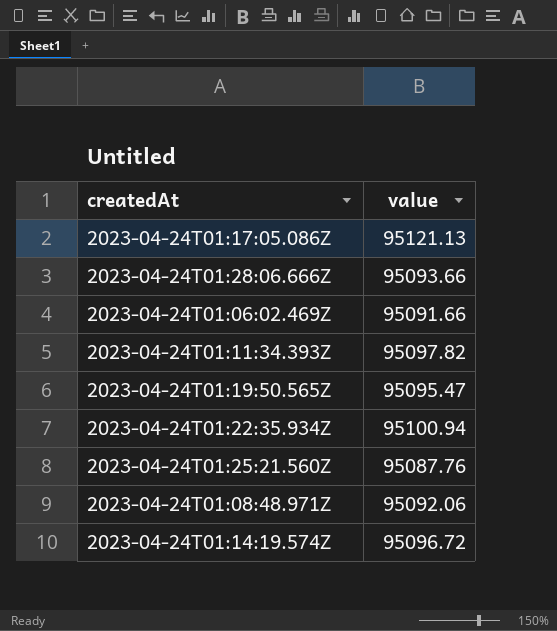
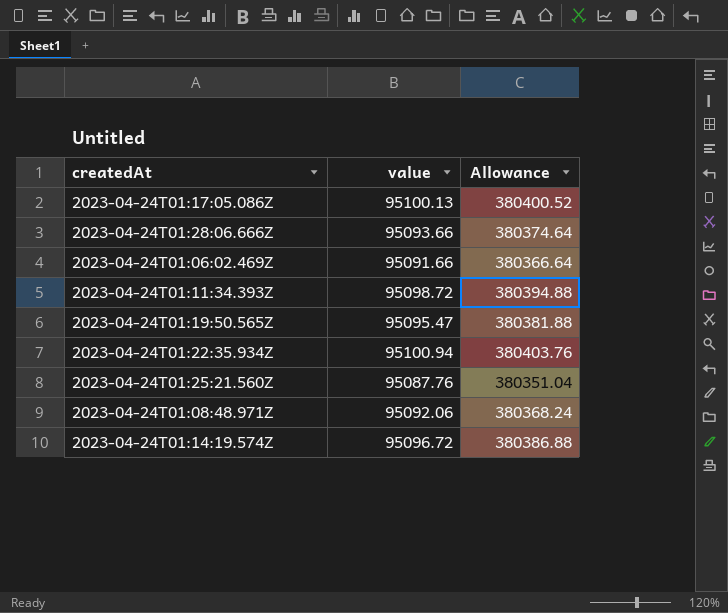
column Allowance | formula: none -> [value] * 4
2023-04-24T01:17:05.086Z | value: 95121.13 -> 95100.13
2023-04-24T01:11:34.393Z | value: 95097.82 -> 95098.72

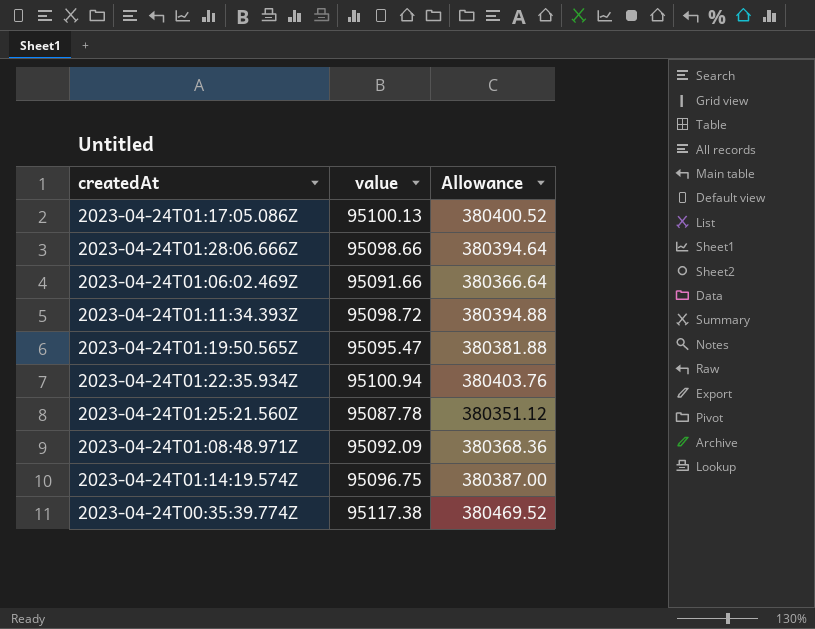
2023-04-24T01:28:06.666Z | value: 95093.66 -> 95098.66
2023-04-24T01:28:06.666Z | Allowance: 380374.64 -> 380394.64
2023-04-24T01:25:21.560Z | value: 95087.76 -> 95087.78
2023-04-24T01:25:21.560Z | Allowance: 380351.04 -> 380351.12
2023-04-24T01:08:48.971Z | value: 95092.06 -> 95092.09
2023-04-24T01:08:48.971Z | Allowance: 380368.24 -> 380368.36
2023-04-24T01:14:19.574Z | value: 95096.72 -> 95096.75
2023-04-24T01:14:19.574Z | Allowance: 380386.88 -> 380387.00
row 2023-04-24T00:35:39.774Z: none -> 95117.38 | 380469.52

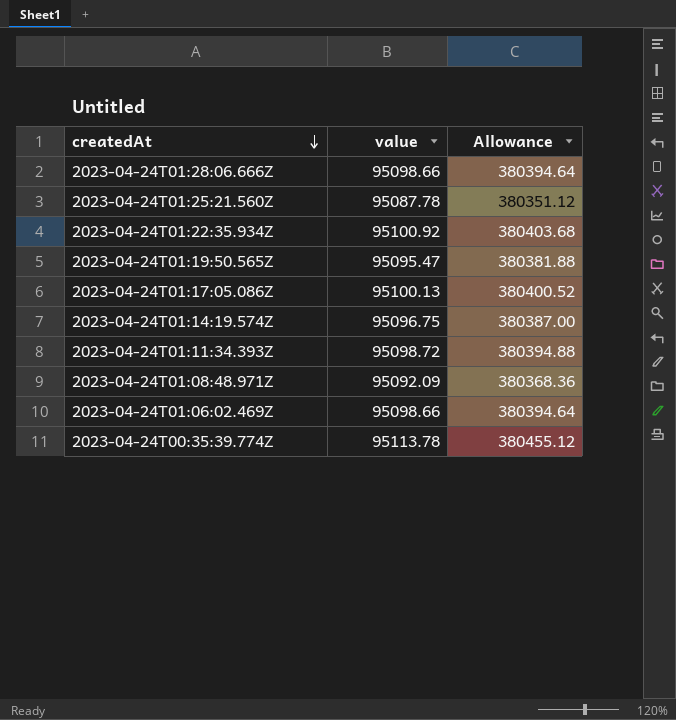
row order: none -> createdAt descending
2023-04-24T01:22:35.934Z | value: 95100.94 -> 95100.92
2023-04-24T01:22:35.934Z | Allowance: 380403.76 -> 380403.68
2023-04-24T01:06:02.469Z | value: 95091.66 -> 95098.66
2023-04-24T01:06:02.469Z | Allowance: 380366.64 -> 380394.64
2023-04-24T00:35:39.774Z | value: 95117.38 -> 95113.78
2023-04-24T00:35:39.774Z | Allowance: 380469.52 -> 380455.12

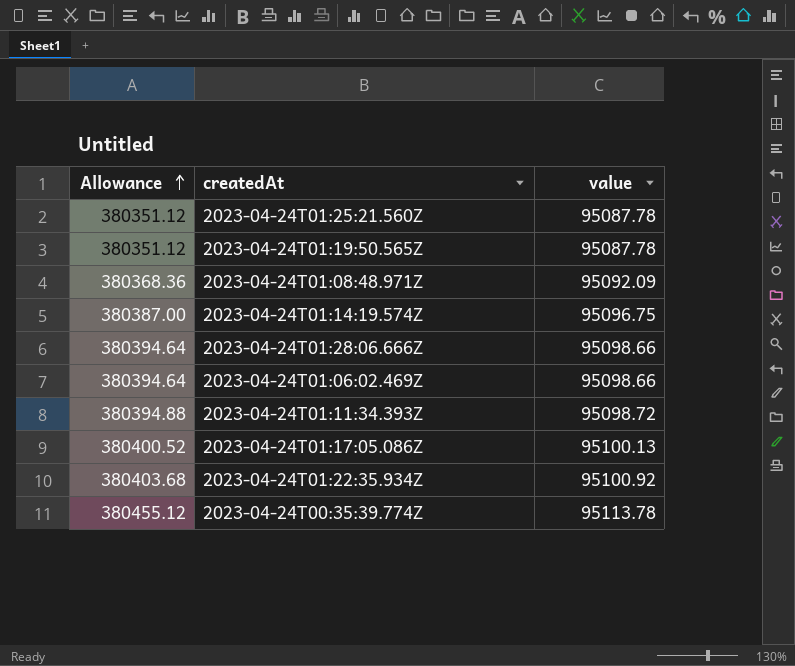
row order: createdAt descending -> Allowance ascending
column Allowance | position: 3 -> 1
2023-04-24T01:19:50.565Z | Allowance: 380381.88 -> 380351.12
2023-04-24T01:19:50.565Z | value: 95095.47 -> 95087.78

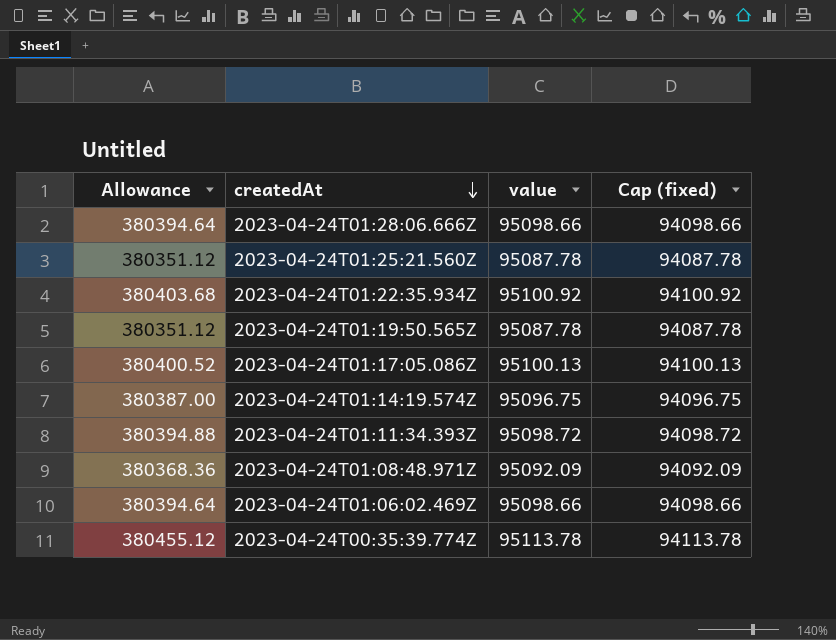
row order: Allowance ascending -> createdAt descending
column Cap (fixed) | formula: none -> [value] - 1000

